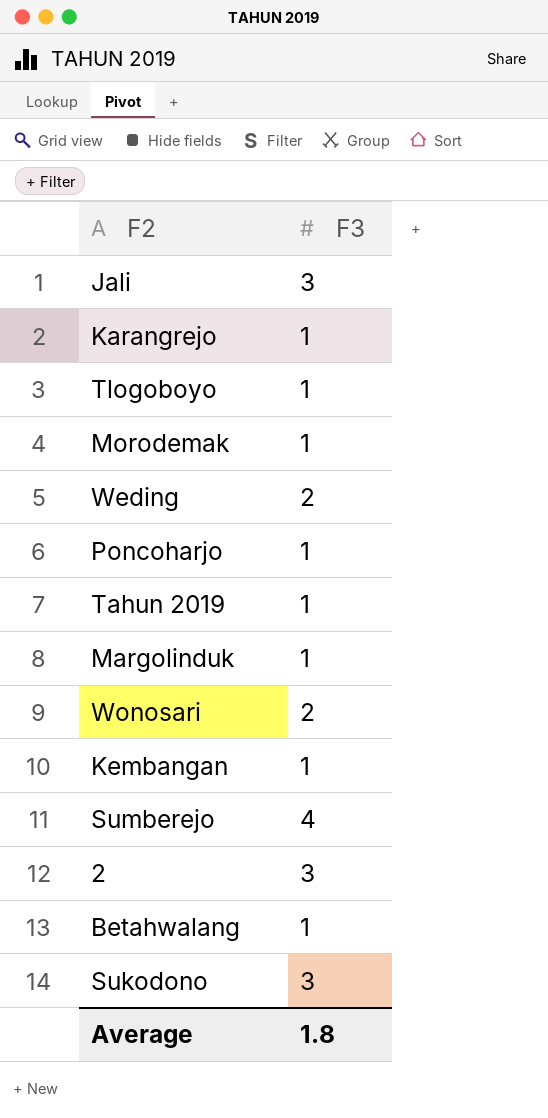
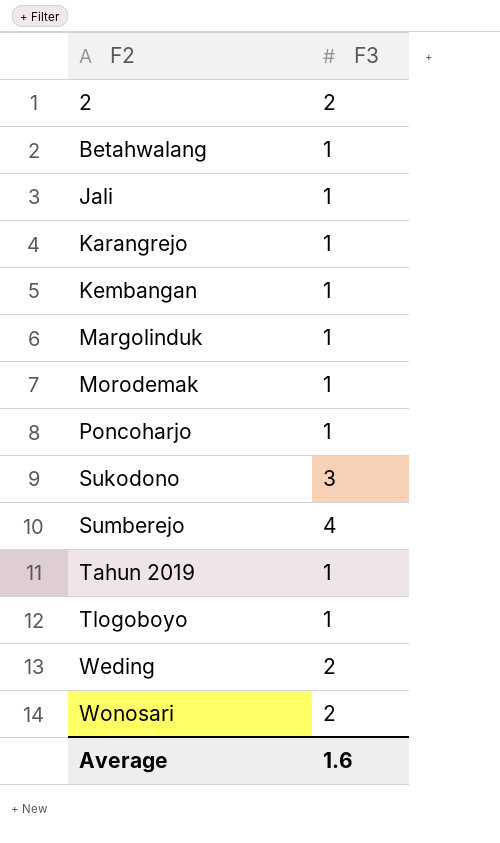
row order: none -> F2 ascending
2 | F3: 3 -> 2
Jali | F3: 3 -> 1
Average | F3: 1.8 -> 1.6

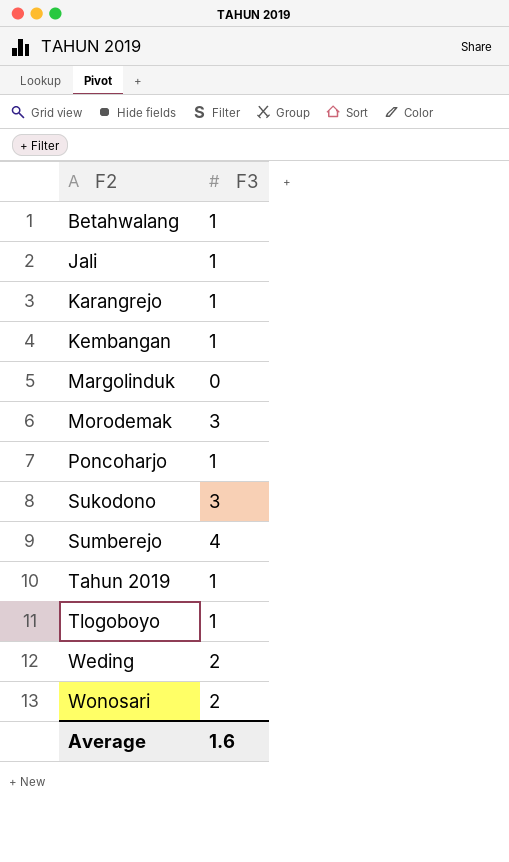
row 2: 2 -> none
Margolinduk | F3: 1 -> 0
Morodemak | F3: 1 -> 3

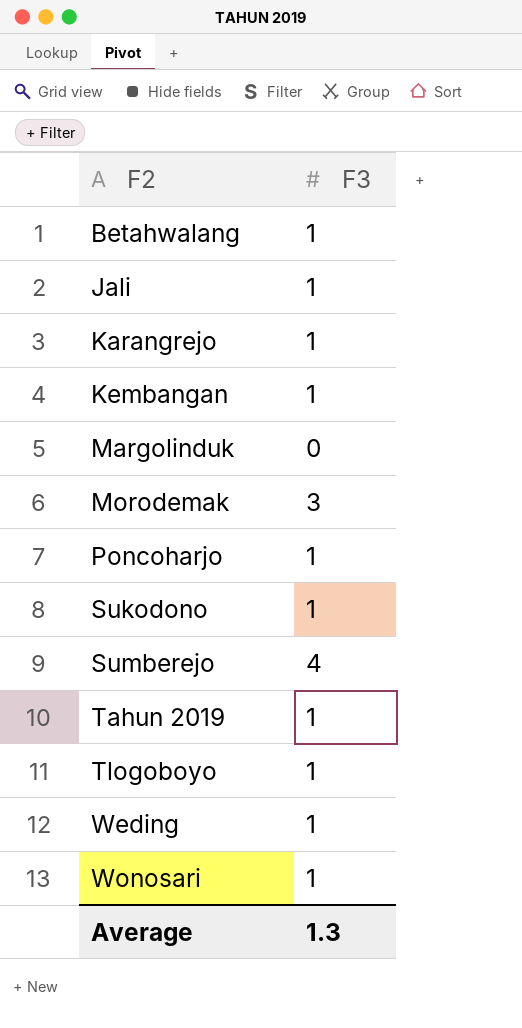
Sukodono | F3: 3 -> 1
Weding | F3: 2 -> 1
Wonosari | F3: 2 -> 1
Average | F3: 1.6 -> 1.3

